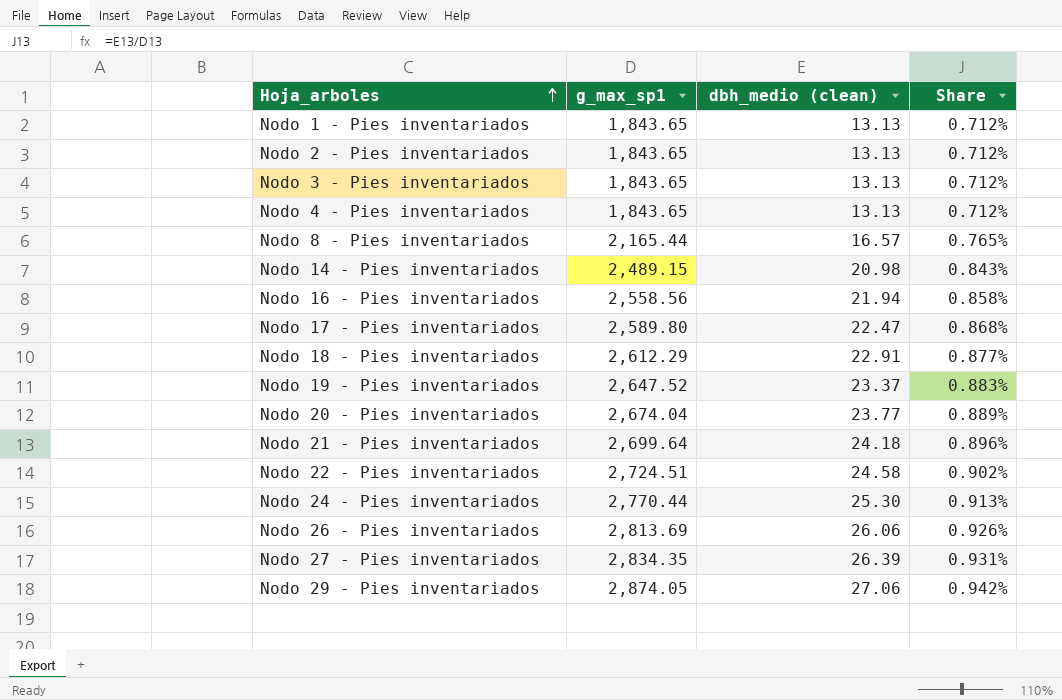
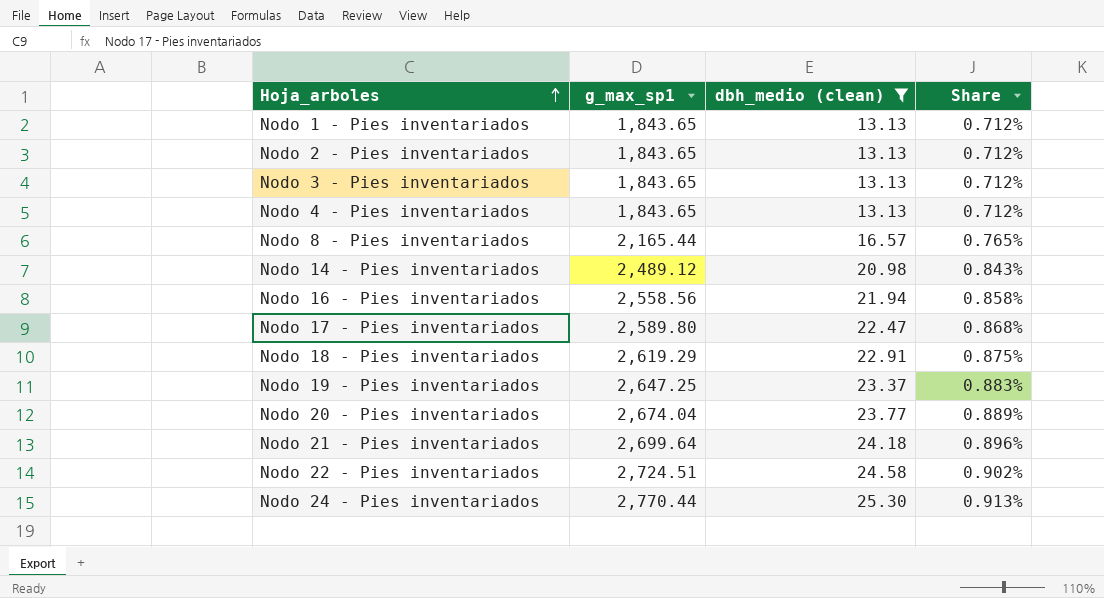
filter: none -> dbh_medio (clean) <= 25.30
Nodo 14 - Pies inventariados | g_max_sp1: 2,489.15 -> 2,489.12
Nodo 18 - Pies inventariados | g_max_sp1: 2,612.29 -> 2,619.29
Nodo 18 - Pies inventariados | Share: 0.877% -> 0.875%
Nodo 19 - Pies inventariados | g_max_sp1: 2,647.52 -> 2,647.25

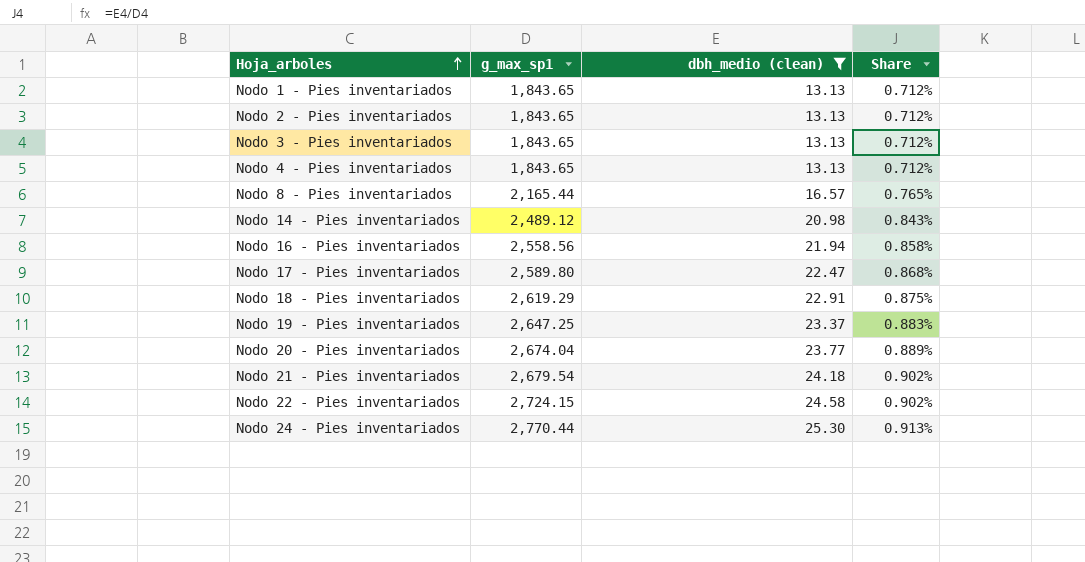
Nodo 21 - Pies inventariados | g_max_sp1: 2,699.64 -> 2,679.54
Nodo 21 - Pies inventariados | Share: 0.896% -> 0.902%
Nodo 22 - Pies inventariados | g_max_sp1: 2,724.51 -> 2,724.15

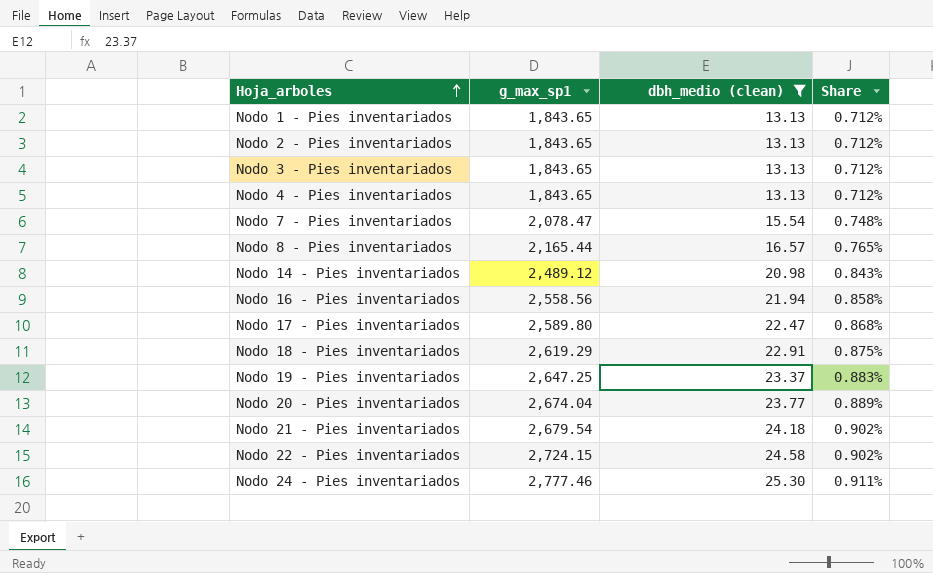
row Nodo 7 - Pies inventariados: none -> 2,078.47 | 15.54 | 0.748%
Nodo 24 - Pies inventariados | g_max_sp1: 2,770.44 -> 2,777.46
Nodo 24 - Pies inventariados | Share: 0.913% -> 0.911%

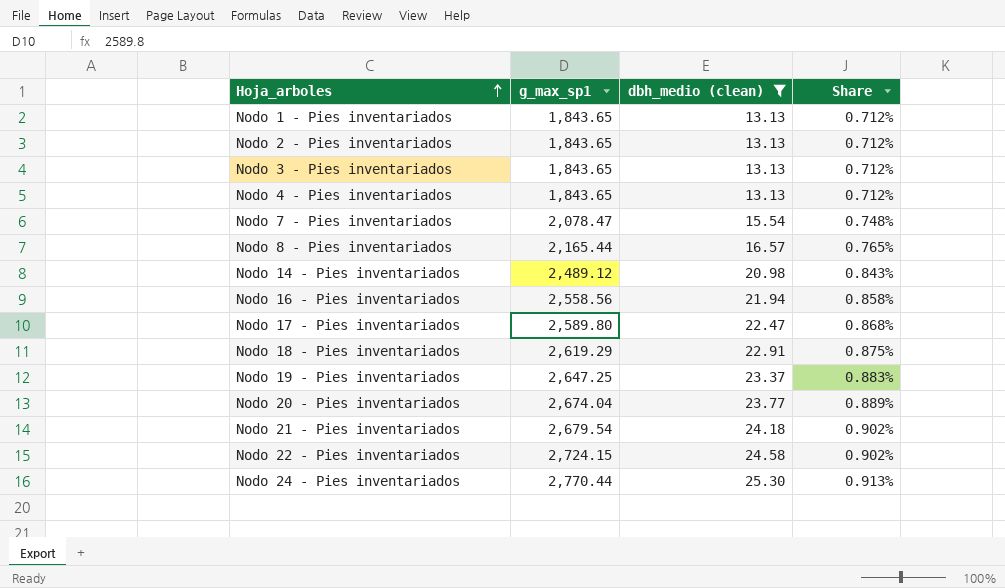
Nodo 24 - Pies inventariados | g_max_sp1: 2,777.46 -> 2,770.44
Nodo 24 - Pies inventariados | Share: 0.911% -> 0.913%

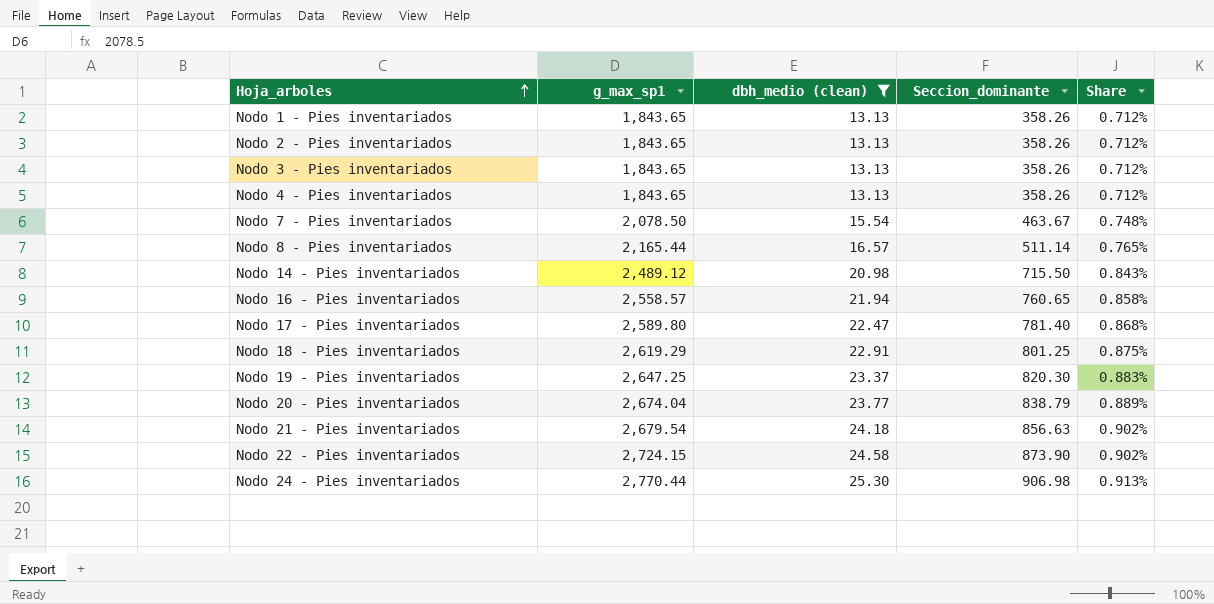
column Seccion_dominante | position: none -> 4
Nodo 7 - Pies inventariados | g_max_sp1: 2,078.47 -> 2,078.50
Nodo 16 - Pies inventariados | g_max_sp1: 2,558.56 -> 2,558.57

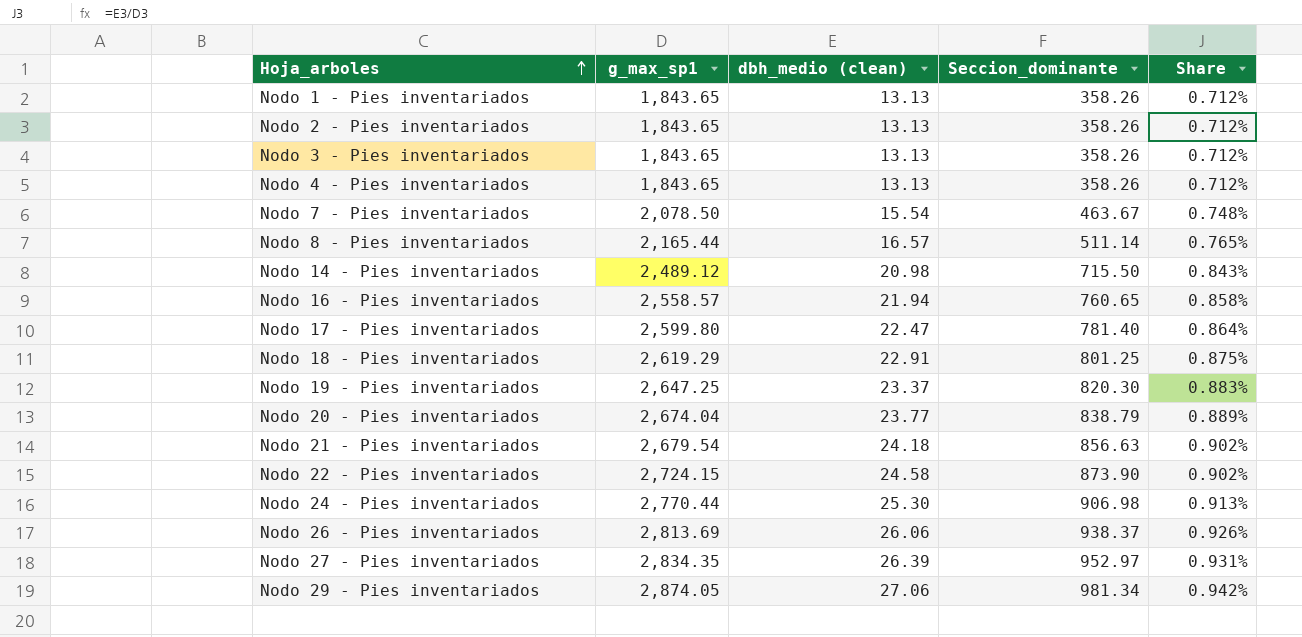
filter: dbh_medio (clean) <= 25.30 -> none
Nodo 17 - Pies inventariados | g_max_sp1: 2,589.80 -> 2,599.80
Nodo 17 - Pies inventariados | Share: 0.868% -> 0.864%

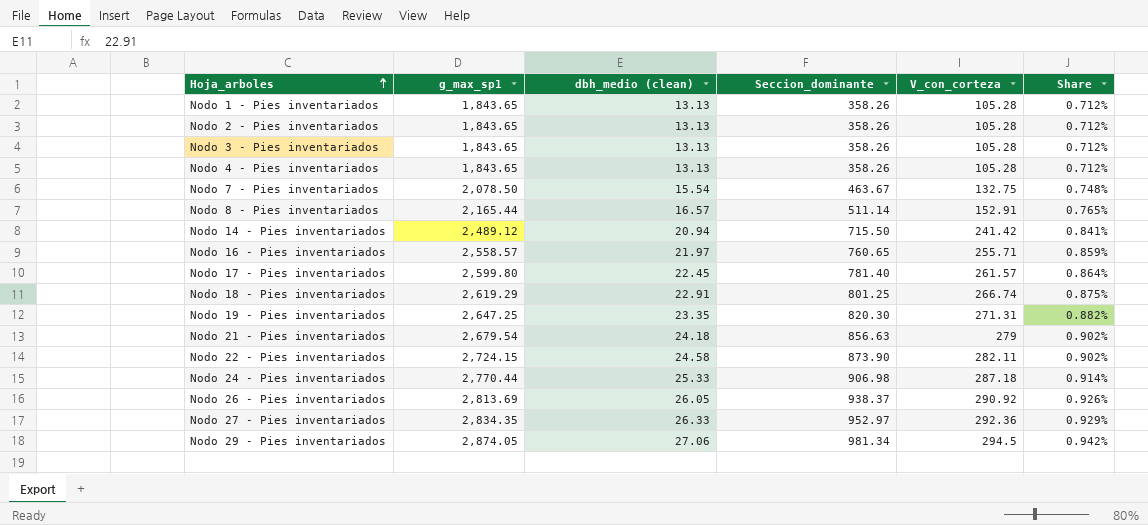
column V_con_corteza | position: none -> 5
row Nodo 20 - Pies inventariados: 2,674.04 | 23.77 | 838.79 | 0.889% -> none
Nodo 14 - Pies inventariados | dbh_medio (clean): 20.98 -> 20.94
Nodo 14 - Pies inventariados | Share: 0.843% -> 0.841%
Nodo 16 - Pies inventariados | dbh_medio (clean): 21.94 -> 21.97
Nodo 16 - Pies inventariados | Share: 0.858% -> 0.859%
Nodo 17 - Pies inventariados | dbh_medio (clean): 22.47 -> 22.45
Nodo 19 - Pies inventariados | dbh_medio (clean): 23.37 -> 23.35
Nodo 19 - Pies inventariados | Share: 0.883% -> 0.882%
Nodo 24 - Pies inventariados | dbh_medio (clean): 25.30 -> 25.33
Nodo 24 - Pies inventariados | Share: 0.913% -> 0.914%
Nodo 26 - Pies inventariados | dbh_medio (clean): 26.06 -> 26.05
Nodo 27 - Pies inventariados | dbh_medio (clean): 26.39 -> 26.33
Nodo 27 - Pies inventariados | Share: 0.931% -> 0.929%

